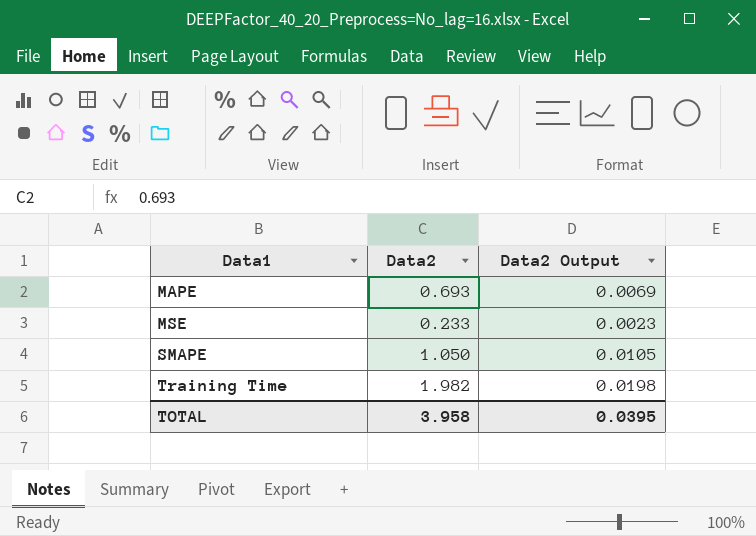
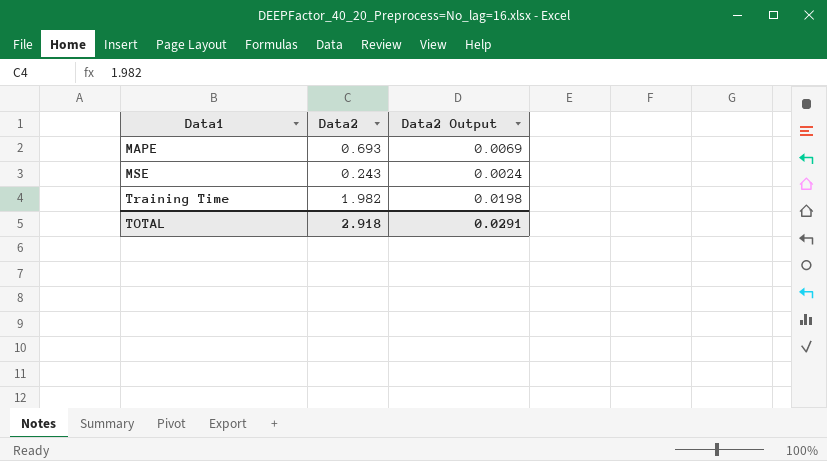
row SMAPE: 1.050 | 0.0105 -> none
MSE | Data2: 0.233 -> 0.243
MSE | Data2 Output: 0.0023 -> 0.0024
TOTAL | Data2: 3.958 -> 2.918
TOTAL | Data2 Output: 0.0395 -> 0.0291

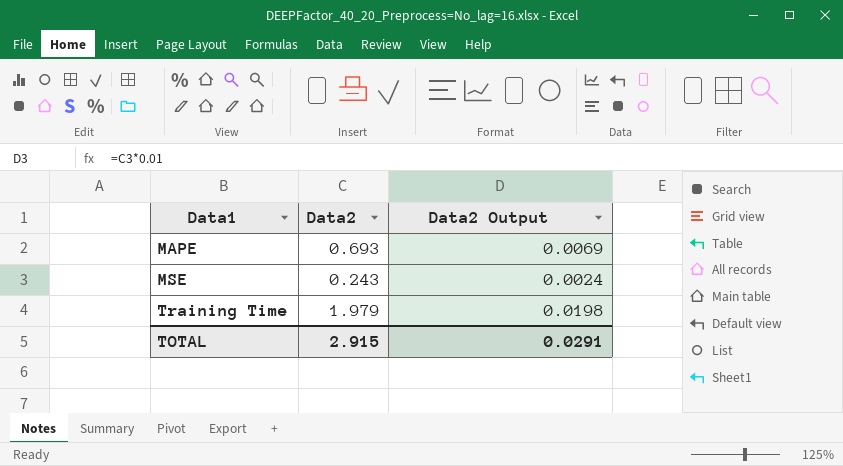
Training Time | Data2: 1.982 -> 1.979
TOTAL | Data2: 2.918 -> 2.915

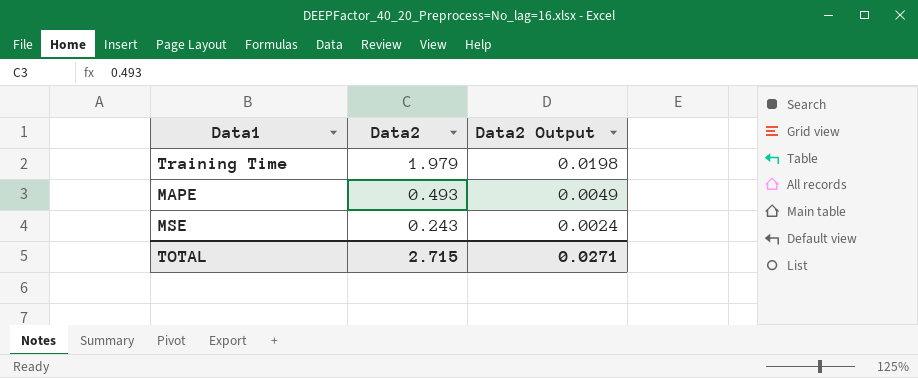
row order: Data1 ascending -> Data2 descending
MAPE | Data2: 0.693 -> 0.493
MAPE | Data2 Output: 0.0069 -> 0.0049
TOTAL | Data2: 2.915 -> 2.715
TOTAL | Data2 Output: 0.0291 -> 0.0271

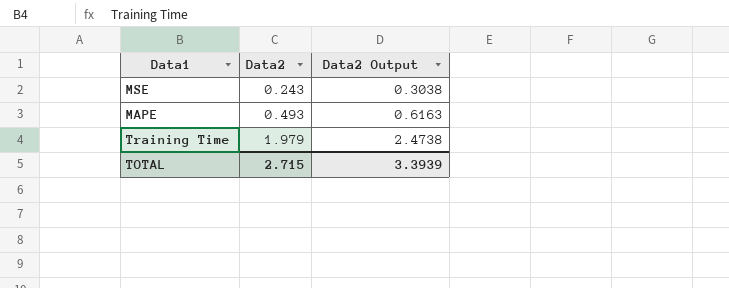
row order: Data2 descending -> Data2 ascending
column Data2 Output | formula: [Data2] * 0.01 -> [Data2] * 1.25
TOTAL | Data2 Output: 0.0271 -> 3.3939

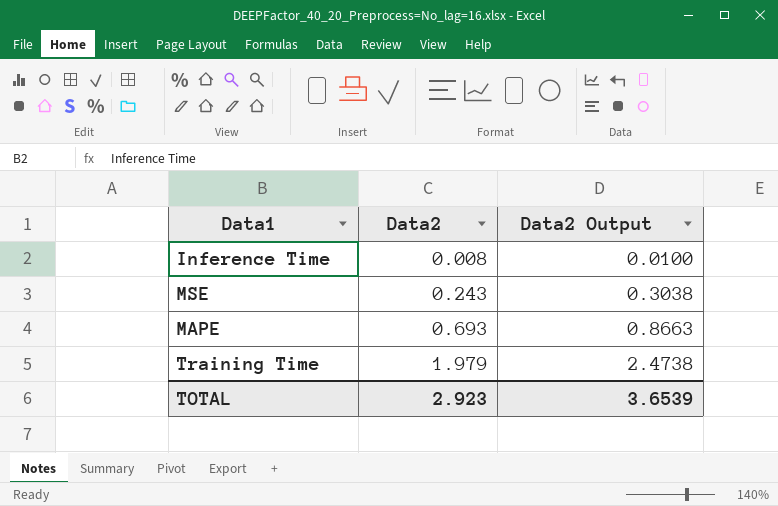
row Inference Time: none -> 0.008 | 0.0100
MAPE | Data2: 0.493 -> 0.693
MAPE | Data2 Output: 0.6163 -> 0.8663
TOTAL | Data2: 2.715 -> 2.923
TOTAL | Data2 Output: 3.3939 -> 3.6539

